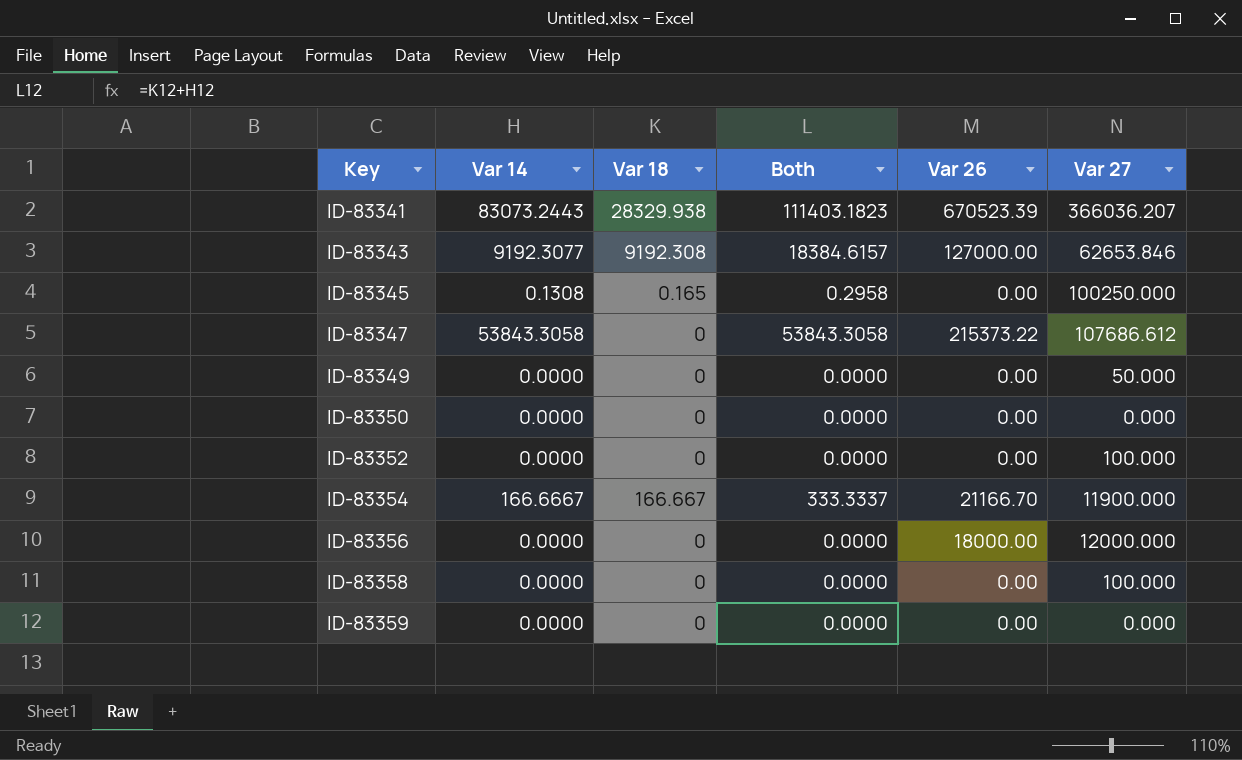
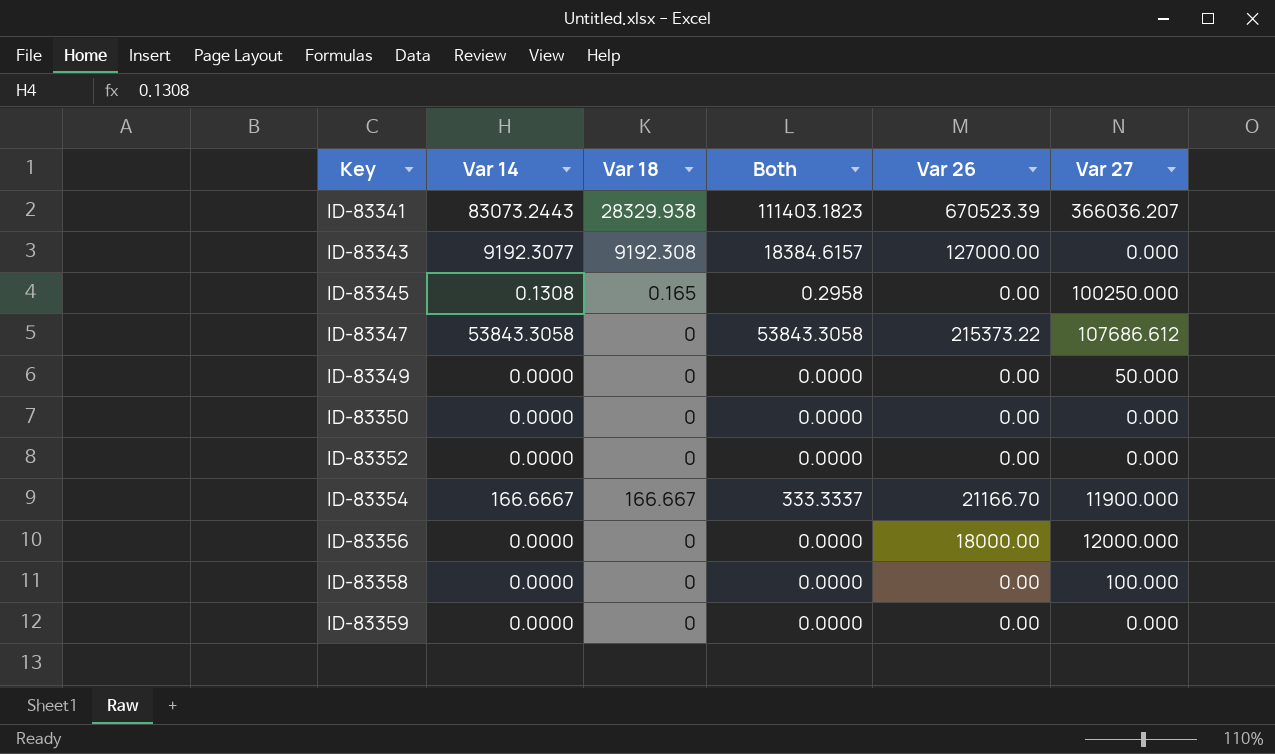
ID-83343 | Var 27: 62653.846 -> 0.000
ID-83352 | Var 27: 100.000 -> 0.000

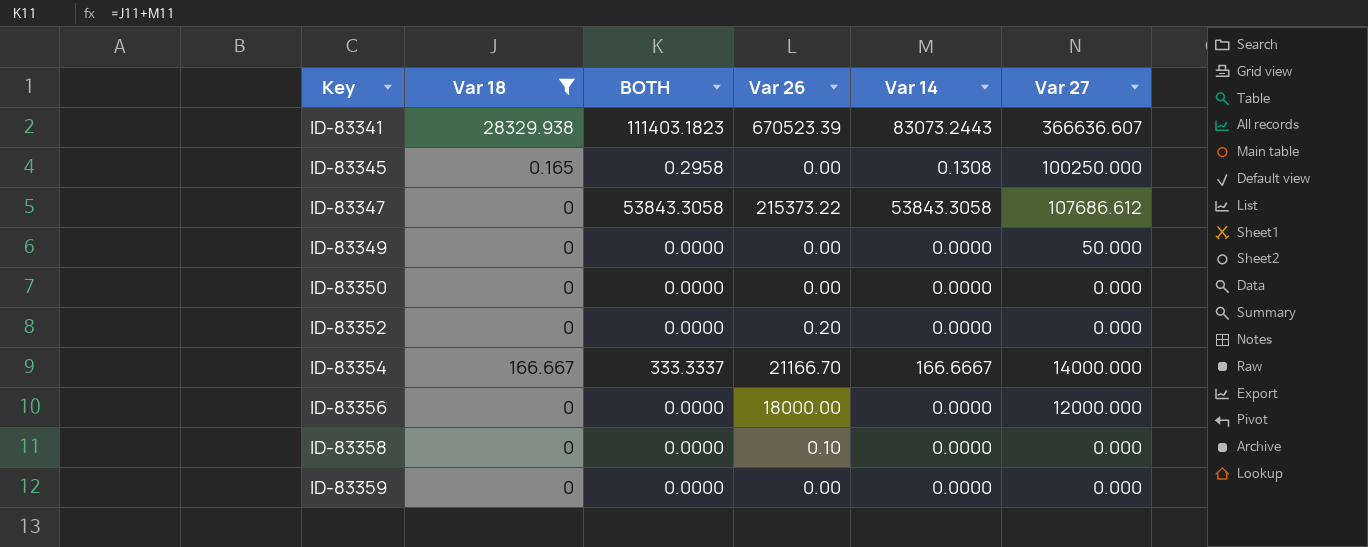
filter: none -> Var 18 != 9192.308
column name: Both -> BOTH
column Var 14 | position: 2 -> 5
ID-83341 | Var 27: 366036.207 -> 366636.607
ID-83352 | Var 26: 0.00 -> 0.20
ID-83354 | Var 27: 11900.000 -> 14000.000
ID-83358 | Var 26: 0.00 -> 0.10
ID-83358 | Var 27: 100.000 -> 0.000

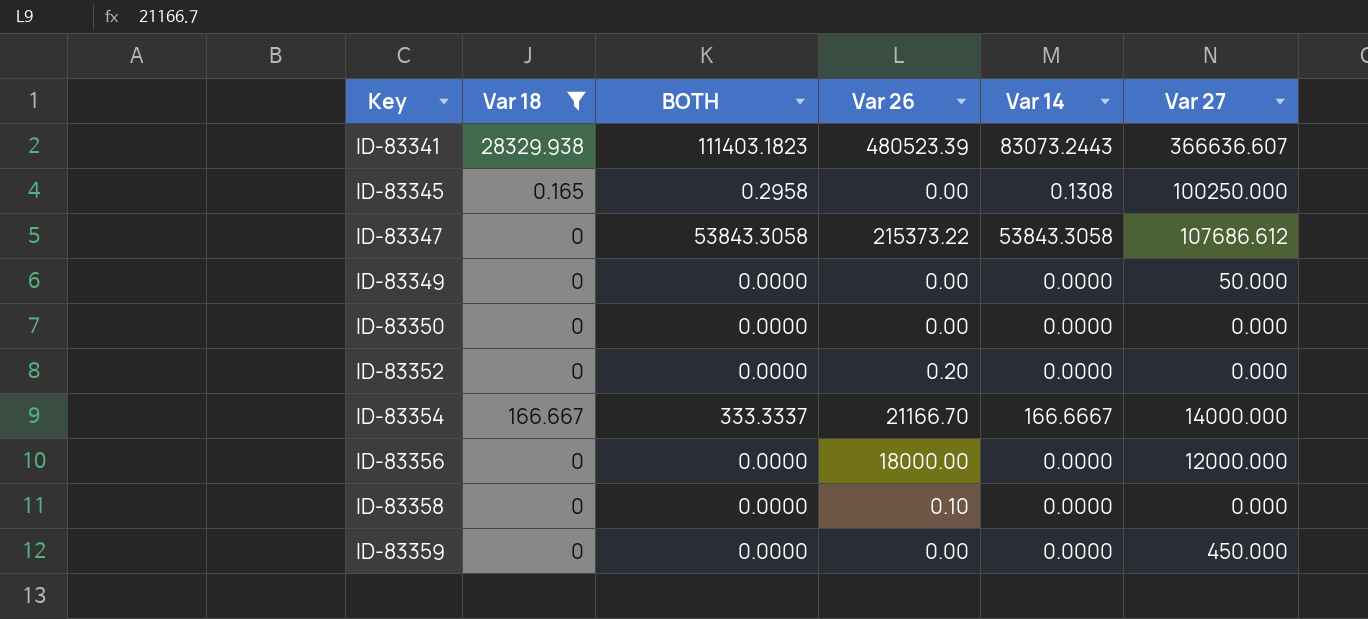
ID-83341 | Var 26: 670523.39 -> 480523.39
ID-83359 | Var 27: 0.000 -> 450.000

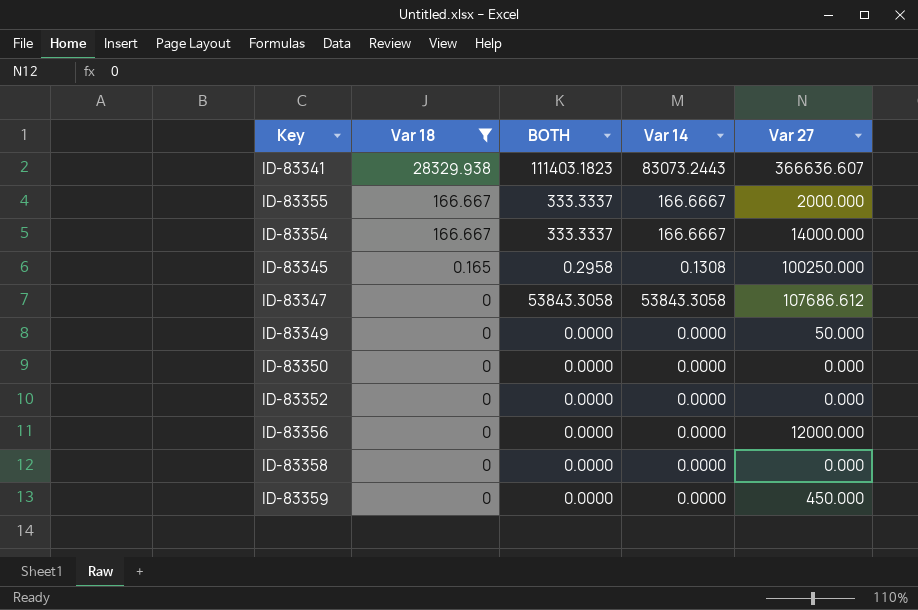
row order: Key ascending -> Var 18 descending
column Var 26 | position: 4 -> none
row ID-83355: none -> 166.667 | 333.3337 | 166.6667 | 2000.000

